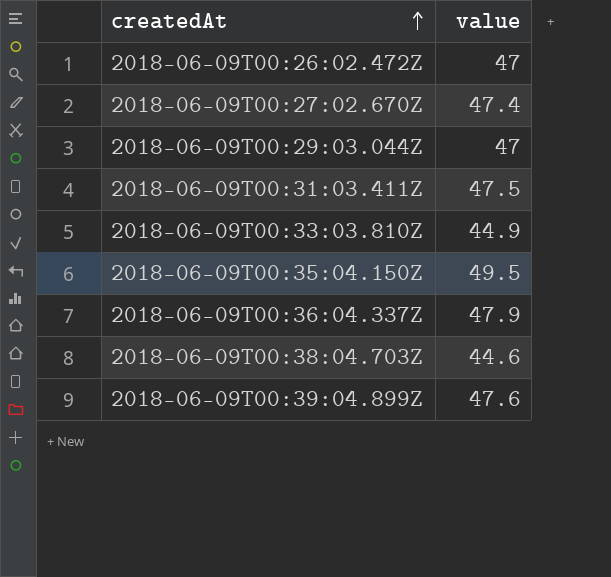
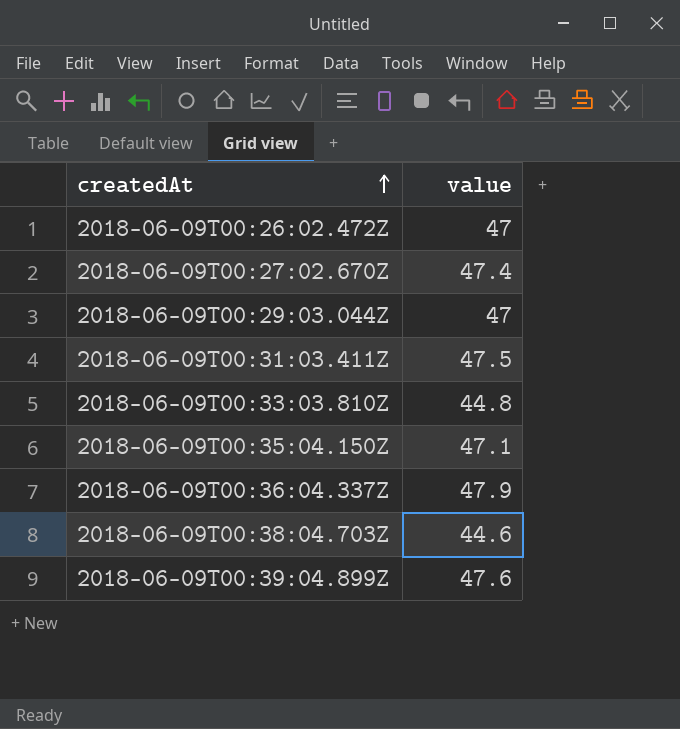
2018-06-09T00:33:03.810Z | value: 44.9 -> 44.8
2018-06-09T00:35:04.150Z | value: 49.5 -> 47.1

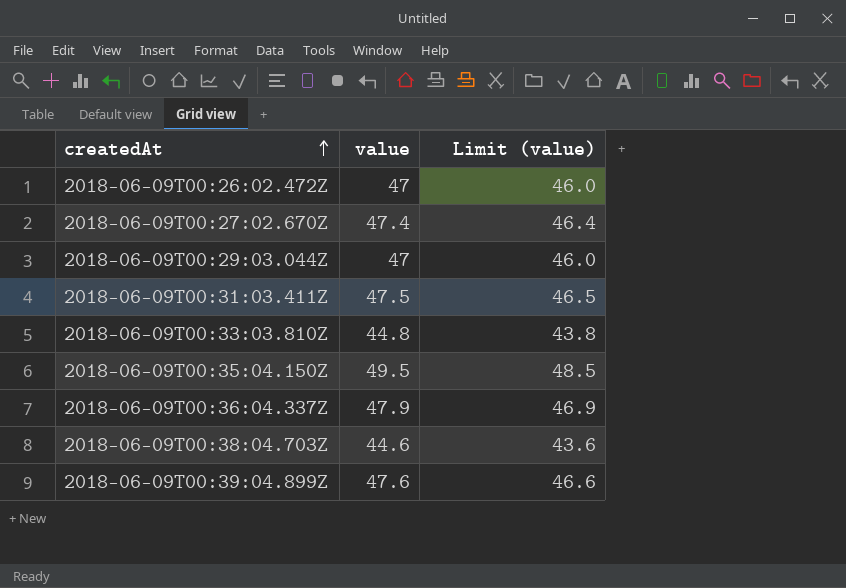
column Limit (value) | formula: none -> [value] - 1
2018-06-09T00:35:04.150Z | value: 47.1 -> 49.5

